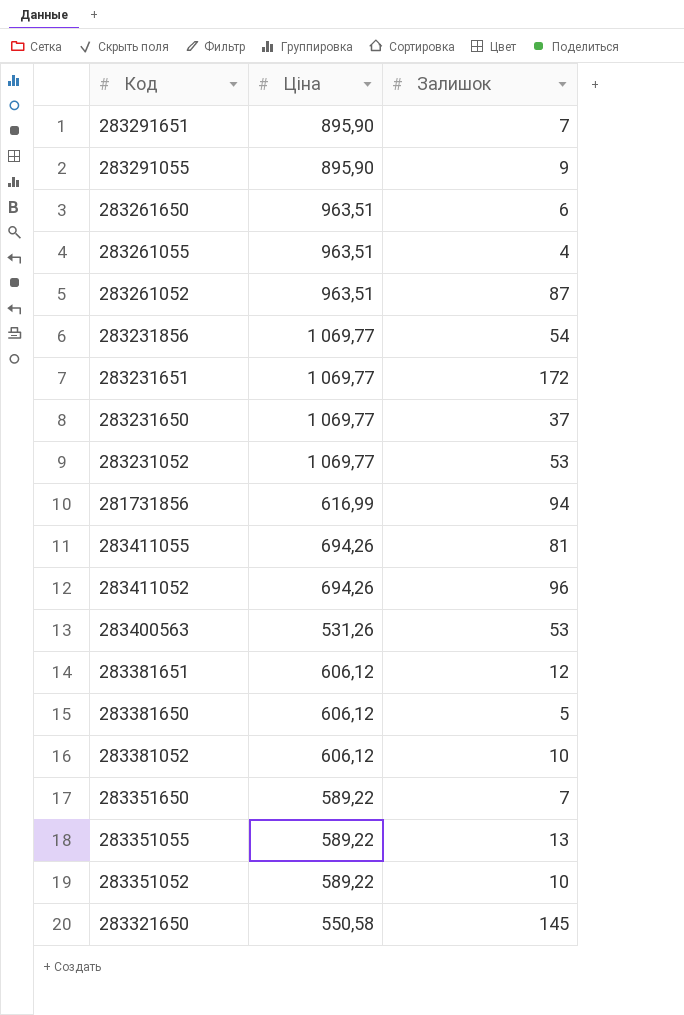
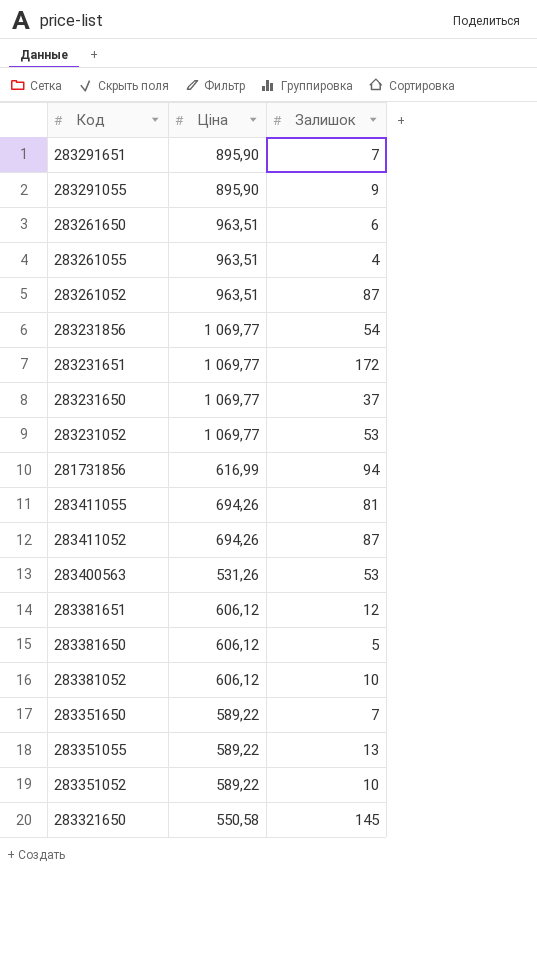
283411052 | Залишок: 96 -> 87

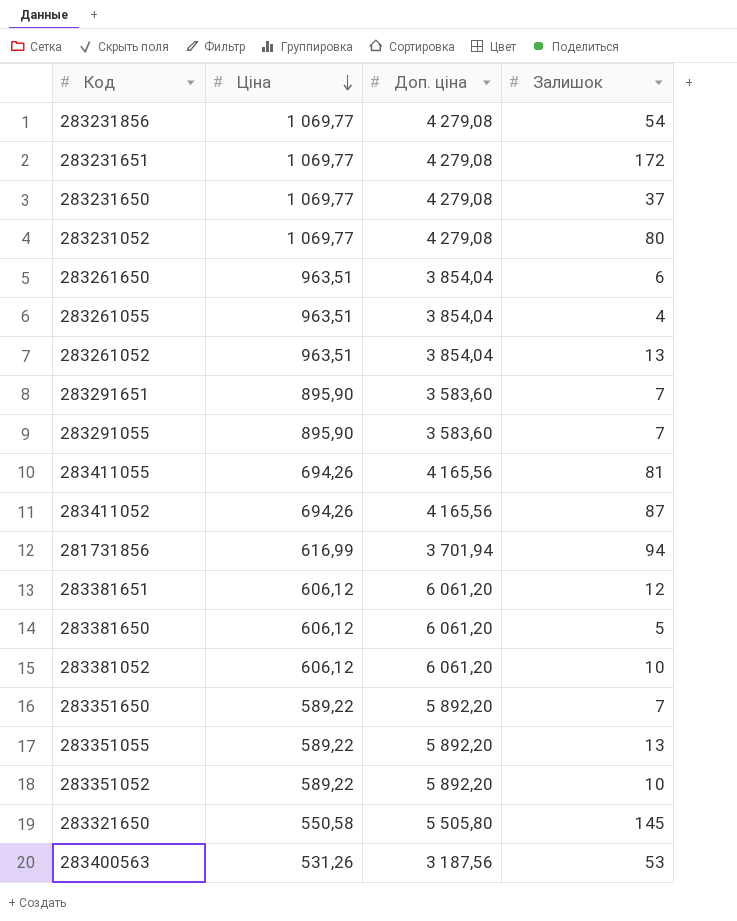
row order: none -> Ціна descending
column Доп. ціна | position: none -> 3
283231052 | Залишок: 53 -> 80
283261052 | Залишок: 87 -> 13
283291055 | Залишок: 9 -> 7

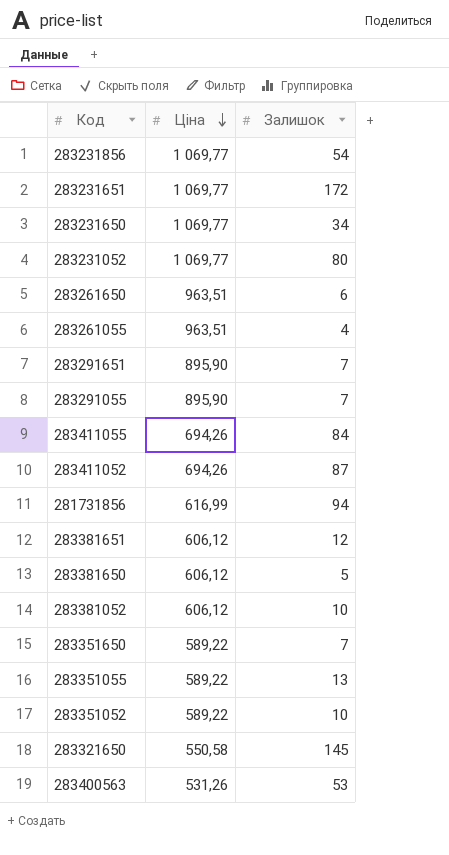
column Доп. ціна | position: 3 -> none
row 283261052: 963,51 | 3 854,04 | 13 -> none
283231650 | Залишок: 37 -> 34
283411055 | Залишок: 81 -> 84

